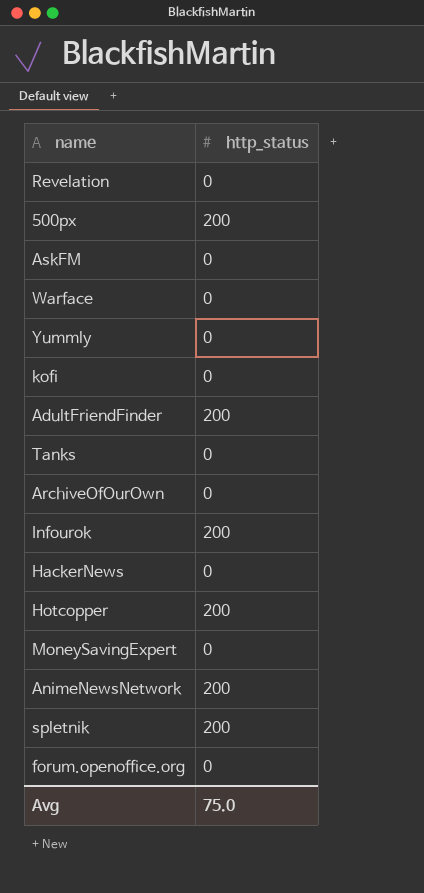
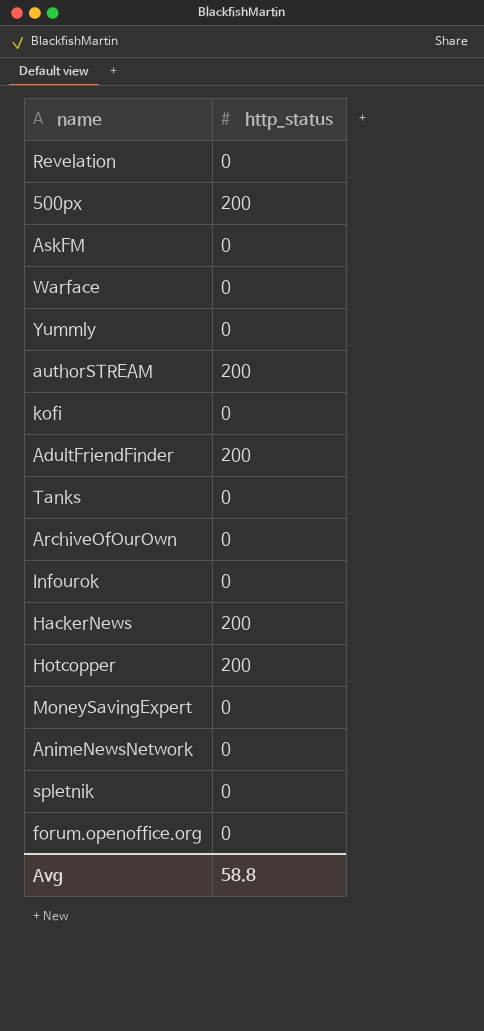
row authorSTREAM: none -> 200
Infourok | http_status: 200 -> 0
HackerNews | http_status: 0 -> 200
AnimeNewsNetwork | http_status: 200 -> 0
spletnik | http_status: 200 -> 0
Avg | http_status: 75.0 -> 58.8

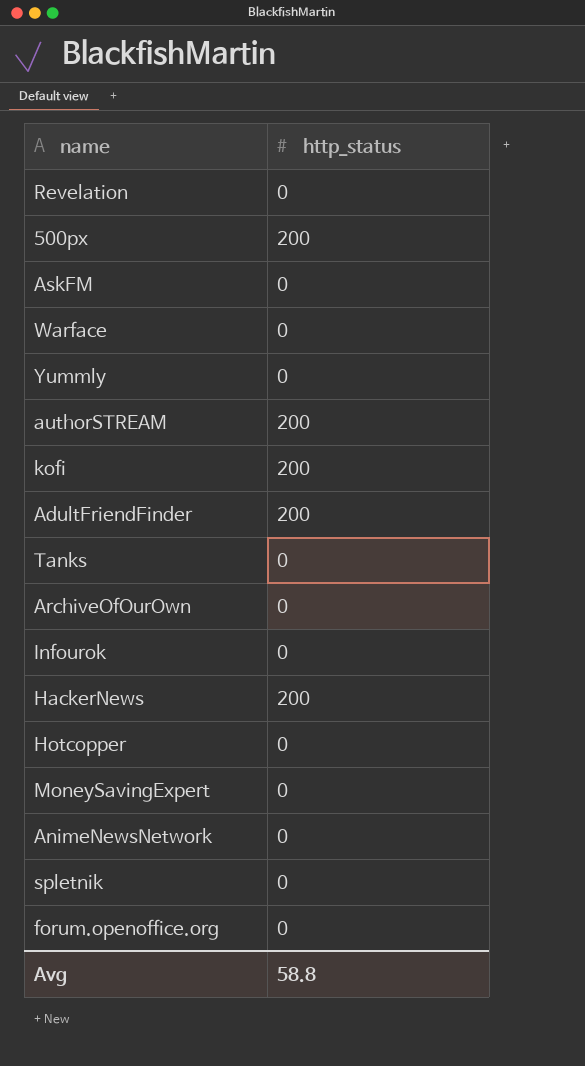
kofi | http_status: 0 -> 200
Hotcopper | http_status: 200 -> 0

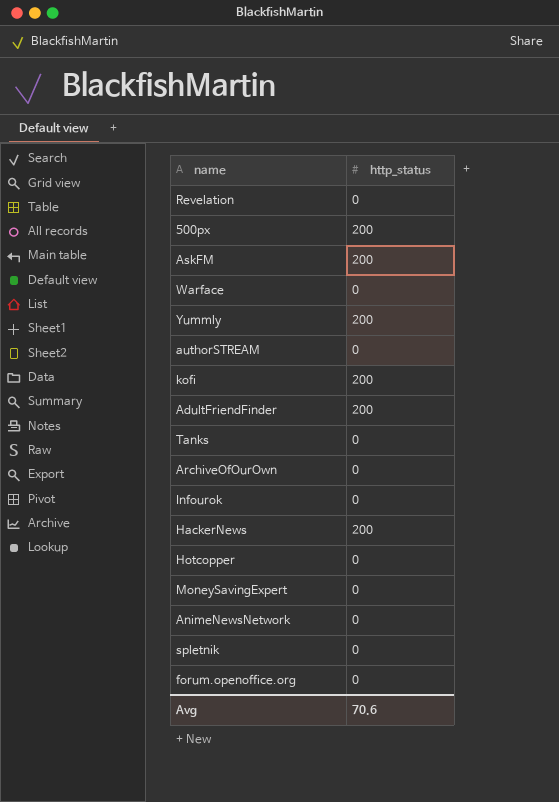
AskFM | http_status: 0 -> 200
Yummly | http_status: 0 -> 200
authorSTREAM | http_status: 200 -> 0
Avg | http_status: 58.8 -> 70.6

